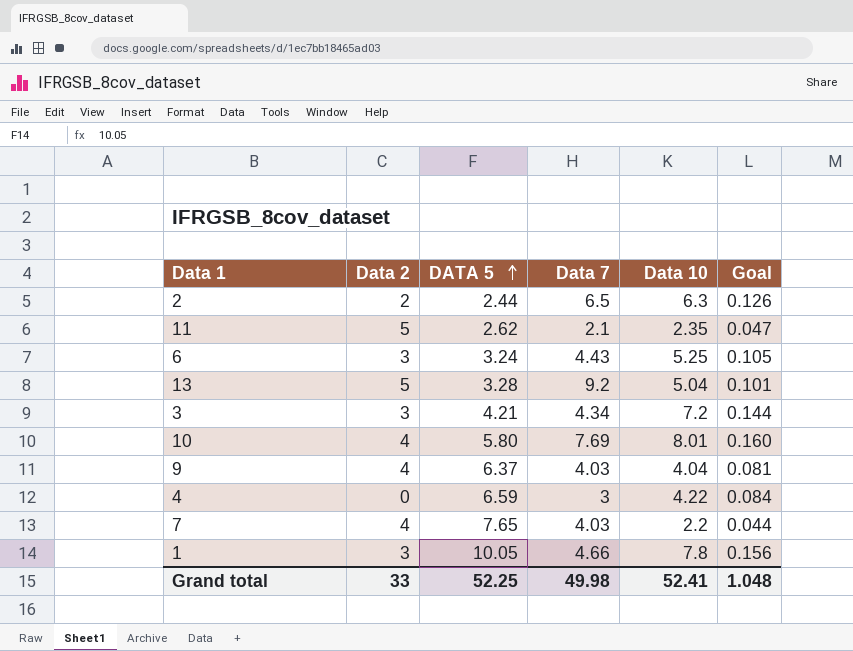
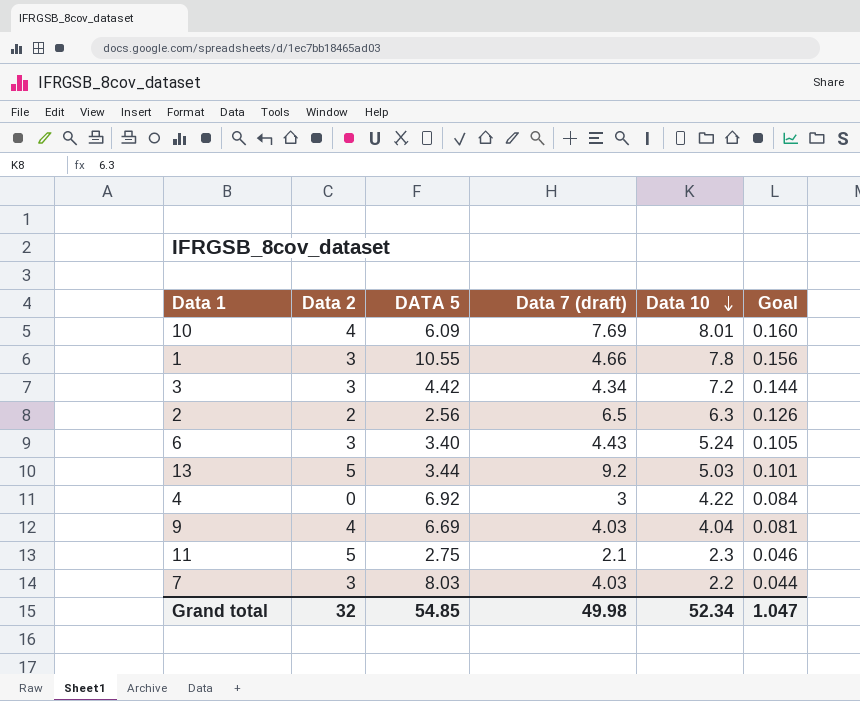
row order: DATA 5 ascending -> Data 10 descending
column name: Data 7 -> Data 7 (draft)
10 | DATA 5: 5.80 -> 6.09
1 | DATA 5: 10.05 -> 10.55
3 | DATA 5: 4.21 -> 4.42
2 | DATA 5: 2.44 -> 2.56
6 | DATA 5: 3.24 -> 3.40
6 | Data 10: 5.25 -> 5.24
13 | DATA 5: 3.28 -> 3.44
13 | Data 10: 5.04 -> 5.03
4 | DATA 5: 6.59 -> 6.92
9 | DATA 5: 6.37 -> 6.69
11 | DATA 5: 2.62 -> 2.75
11 | Data 10: 2.35 -> 2.3
11 | Goal: 0.047 -> 0.046
7 | Data 2: 4 -> 3
7 | DATA 5: 7.65 -> 8.03
Grand total | Data 2: 33 -> 32
Grand total | DATA 5: 52.25 -> 54.85
Grand total | Data 10: 52.41 -> 52.34
Grand total | Goal: 1.048 -> 1.047

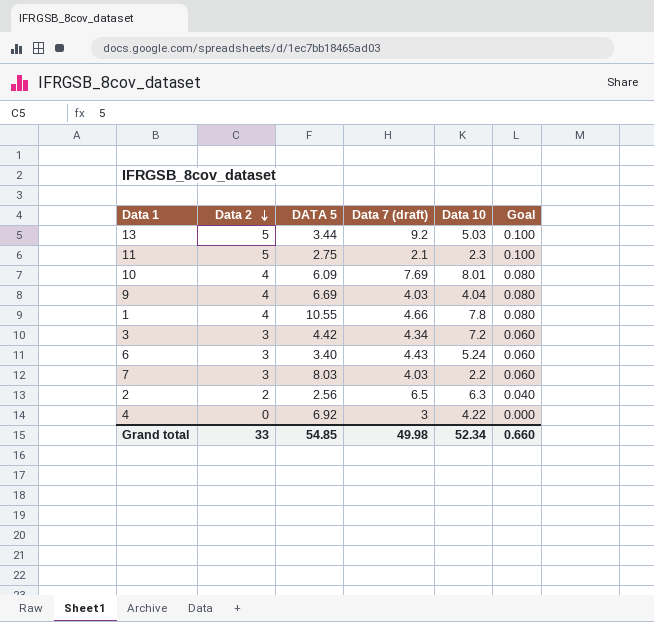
row order: Data 10 descending -> Data 2 descending
column Goal | formula: [Data 10] * 0.02 -> [Data 2] * 0.02
1 | Data 2: 3 -> 4
Grand total | Data 2: 32 -> 33
Grand total | Goal: 1.047 -> 0.660

